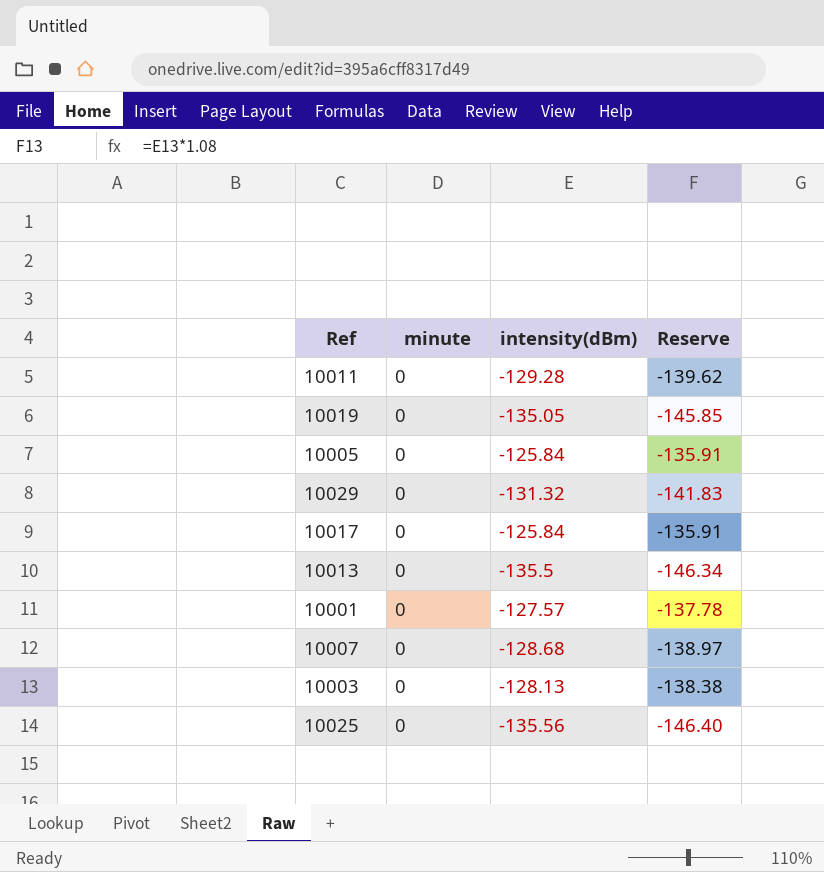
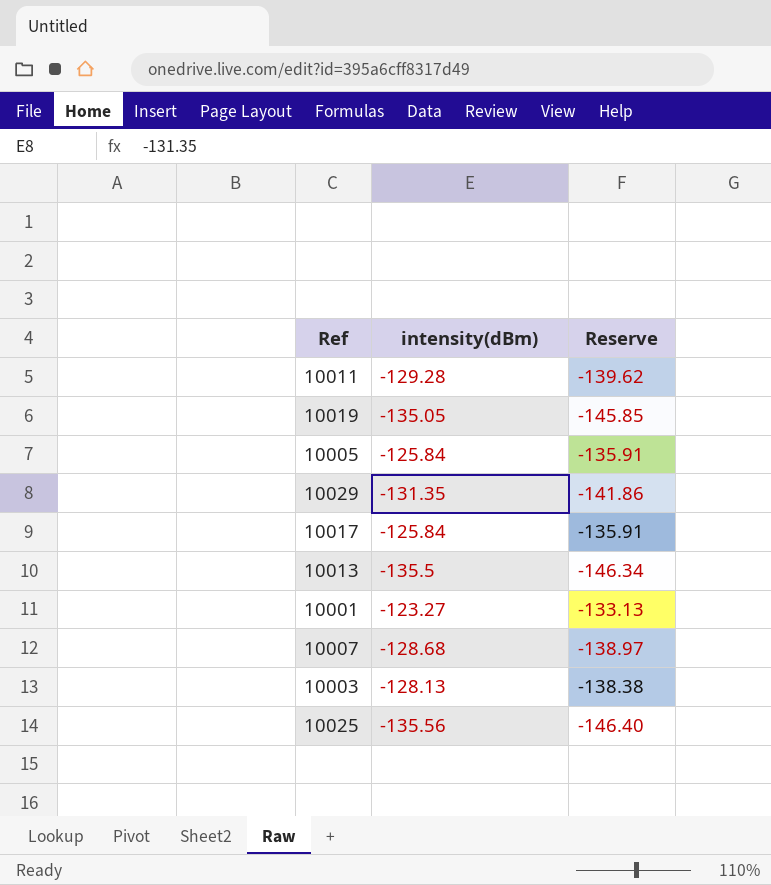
column minute | position: 2 -> none
10029 | intensity(dBm): -131.32 -> -131.35
10029 | Reserve: -141.83 -> -141.86
10001 | intensity(dBm): -127.57 -> -123.27
10001 | Reserve: -137.78 -> -133.13

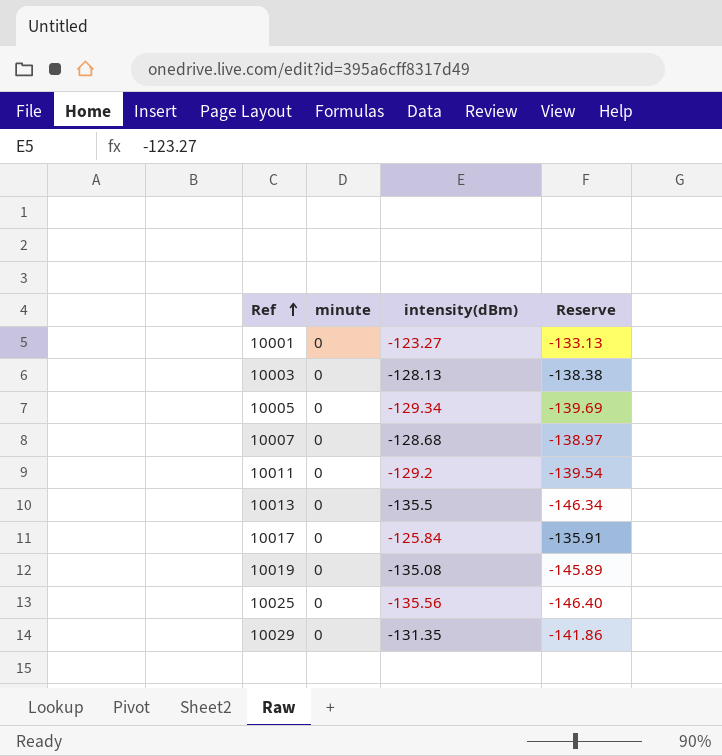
row order: none -> Ref ascending
column minute | position: none -> 2
10005 | intensity(dBm): -125.84 -> -129.34
10005 | Reserve: -135.91 -> -139.69
10011 | intensity(dBm): -129.28 -> -129.2
10011 | Reserve: -139.62 -> -139.54
10019 | intensity(dBm): -135.05 -> -135.08
10019 | Reserve: -145.85 -> -145.89

